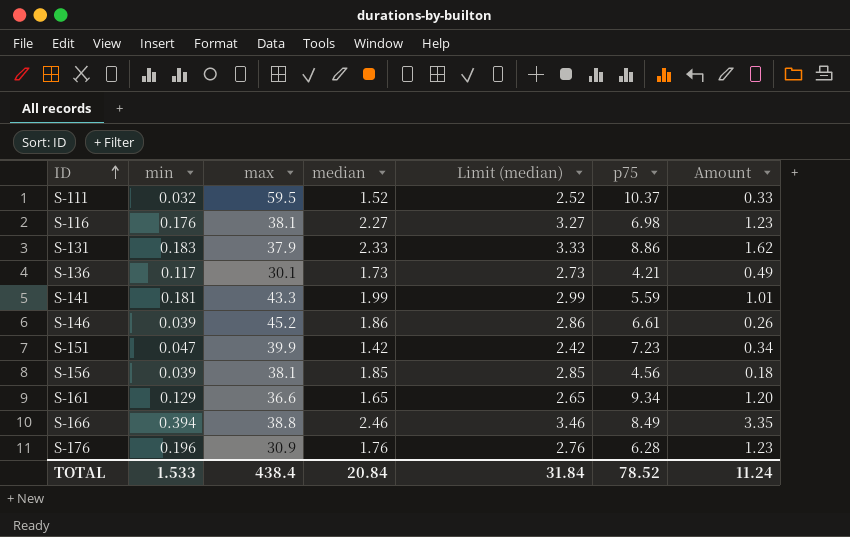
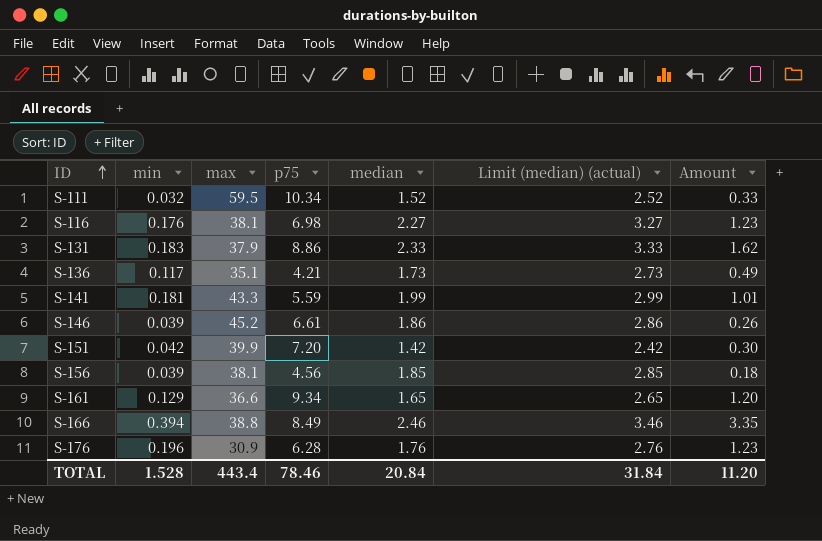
column p75 | position: 6 -> 4
column name: Limit (median) -> Limit (median) (actual)
S-111 | p75: 10.37 -> 10.34
S-136 | max: 30.1 -> 35.1
S-151 | min: 0.047 -> 0.042
S-151 | p75: 7.23 -> 7.20
S-151 | Amount: 0.34 -> 0.30
TOTAL | min: 1.533 -> 1.528
TOTAL | max: 438.4 -> 443.4
TOTAL | p75: 78.52 -> 78.46
TOTAL | Amount: 11.24 -> 11.20

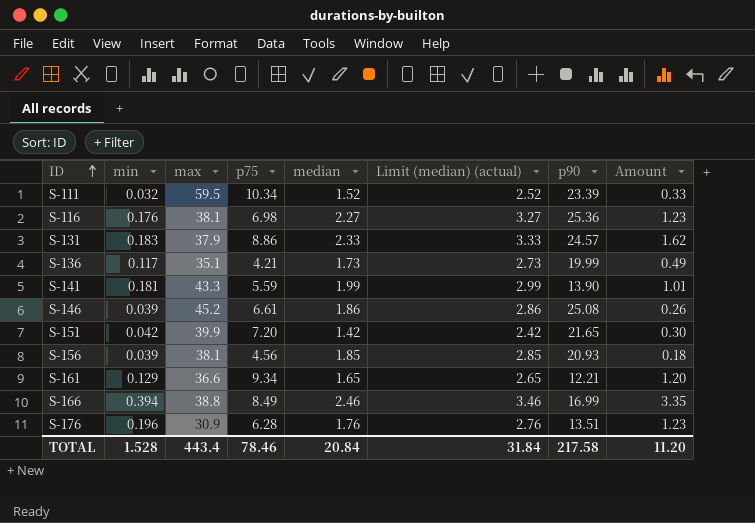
column p90 | position: none -> 7

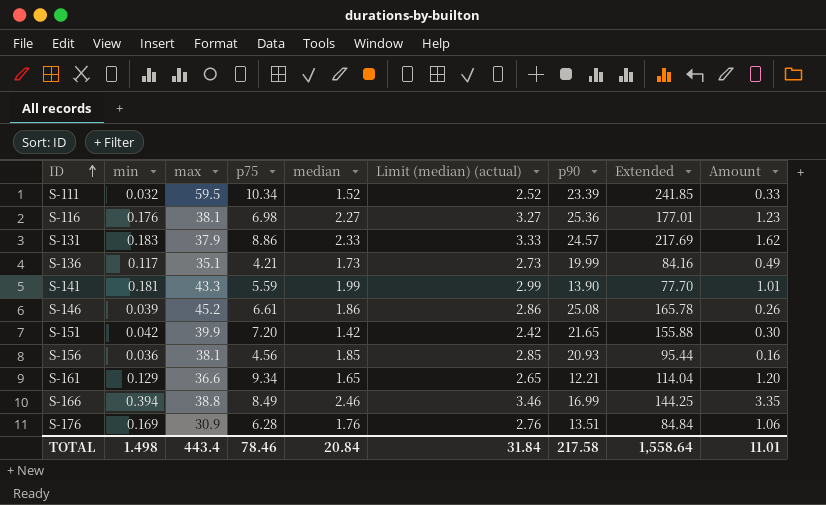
column Extended | formula: none -> [p75] * [p90]
S-156 | min: 0.039 -> 0.036
S-156 | Amount: 0.18 -> 0.16
S-176 | min: 0.196 -> 0.169
S-176 | Amount: 1.23 -> 1.06
TOTAL | min: 1.528 -> 1.498
TOTAL | Amount: 11.20 -> 11.01

